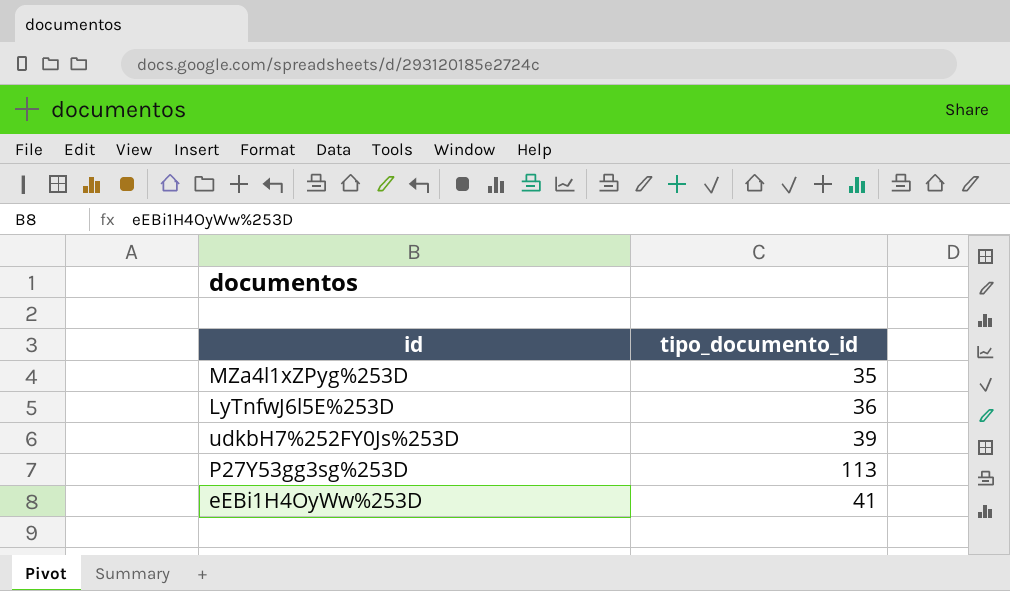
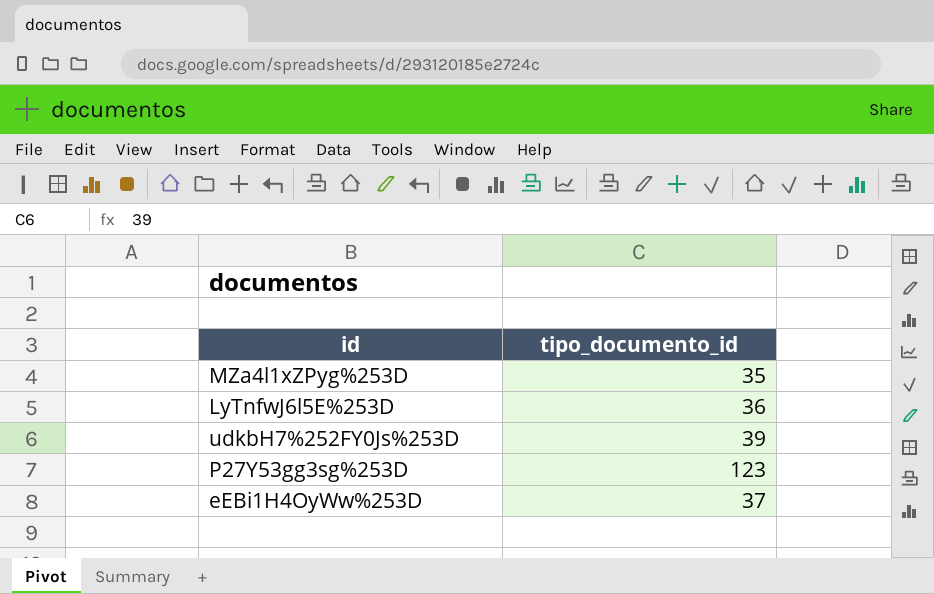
P27Y53gg3sg%253D | tipo_documento_id: 113 -> 123
eEBi1H4OyWw%253D | tipo_documento_id: 41 -> 37

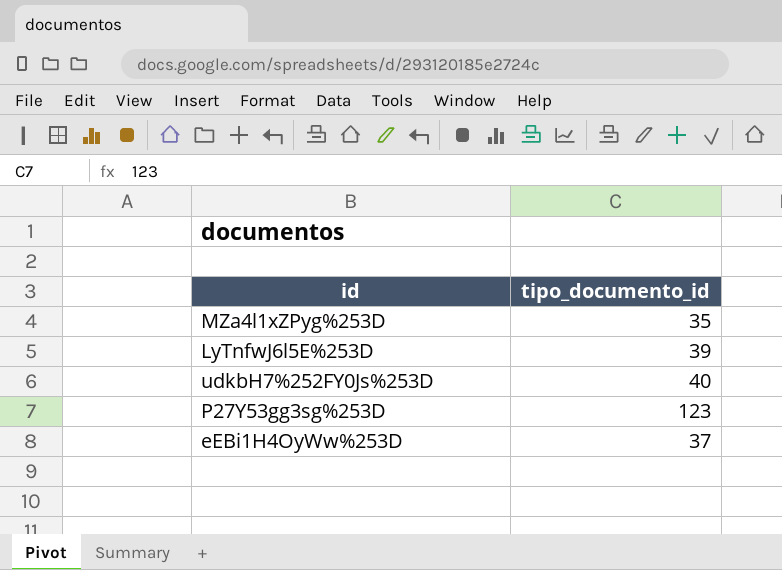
LyTnfwJ6l5E%253D | tipo_documento_id: 36 -> 39
udkbH7%252FY0Js%253D | tipo_documento_id: 39 -> 40

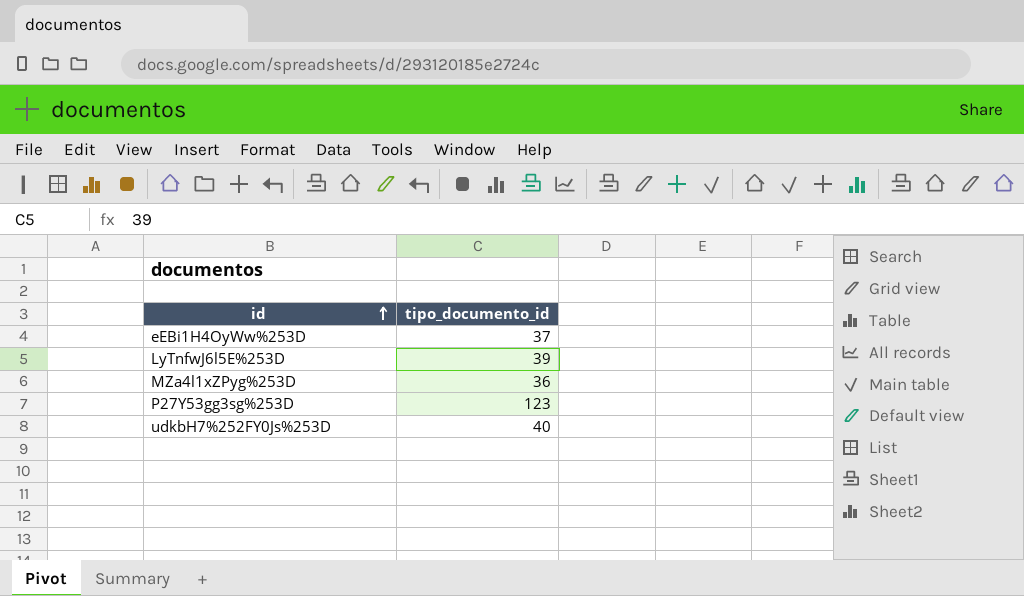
row order: none -> id ascending
MZa4l1xZPyg%253D | tipo_documento_id: 35 -> 36

